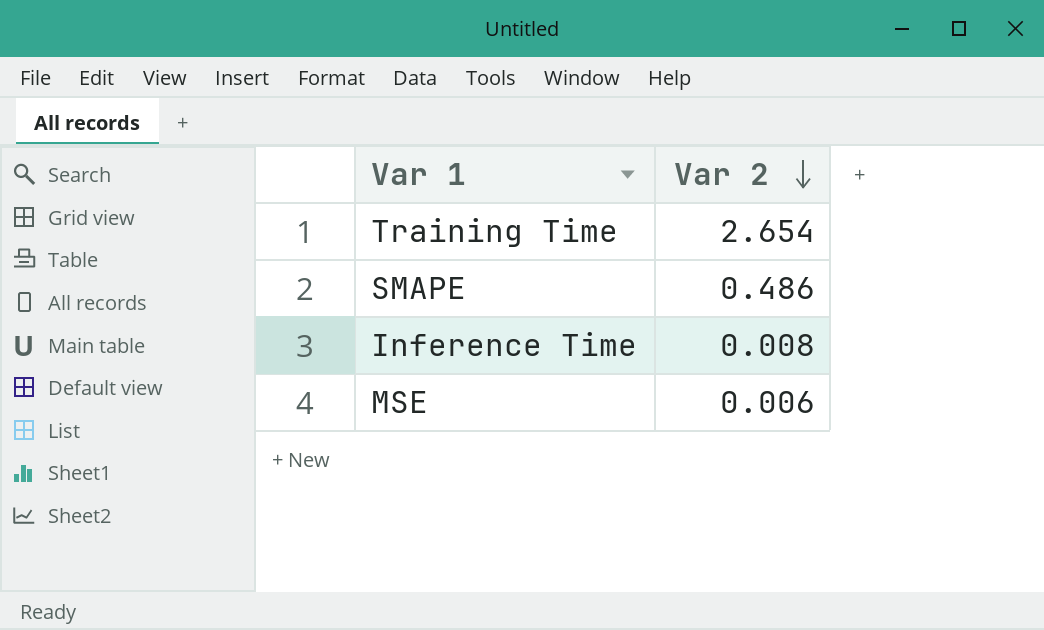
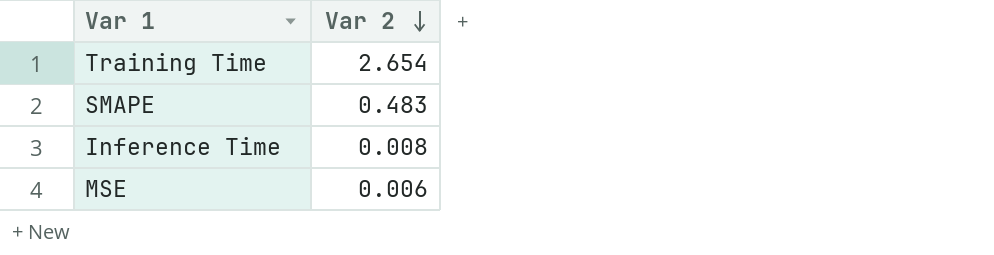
SMAPE | Var 2: 0.486 -> 0.483

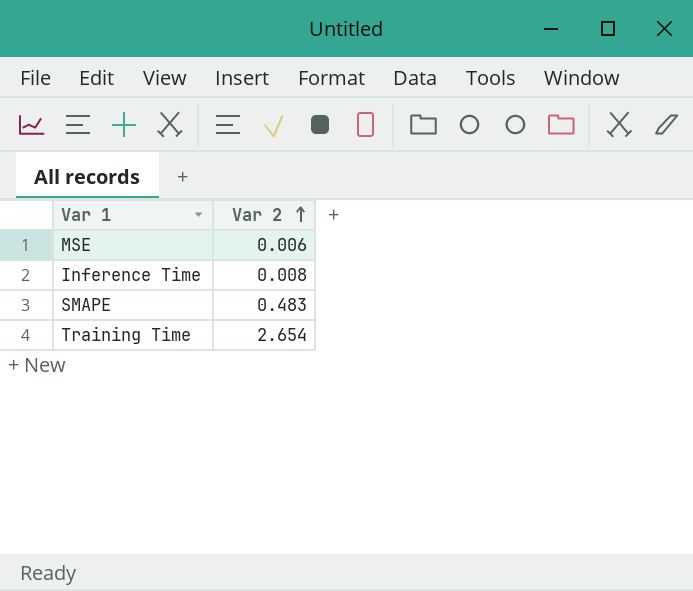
row order: Var 2 descending -> Var 2 ascending

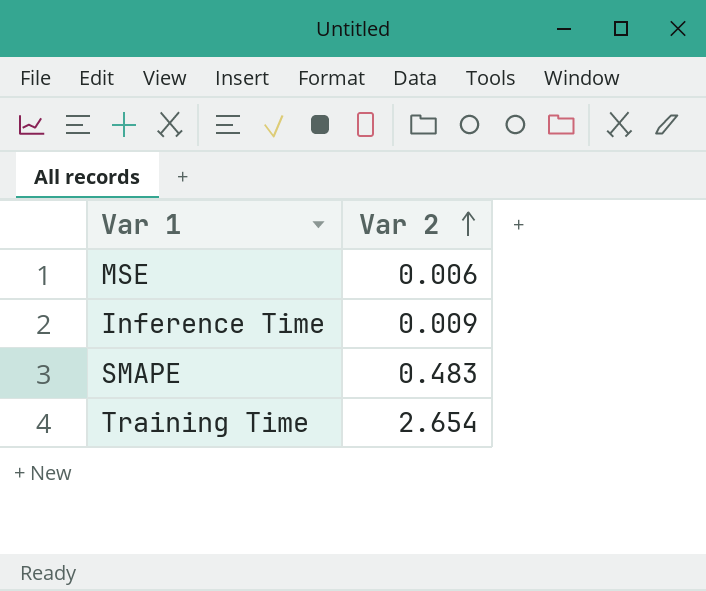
Inference Time | Var 2: 0.008 -> 0.009

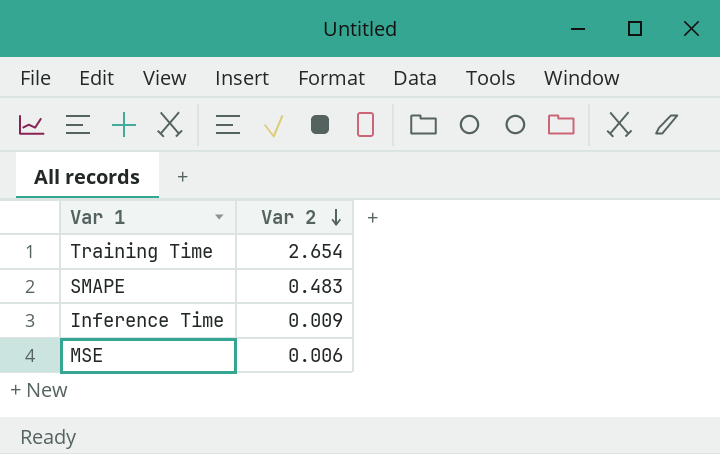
row order: Var 2 ascending -> Var 2 descending

